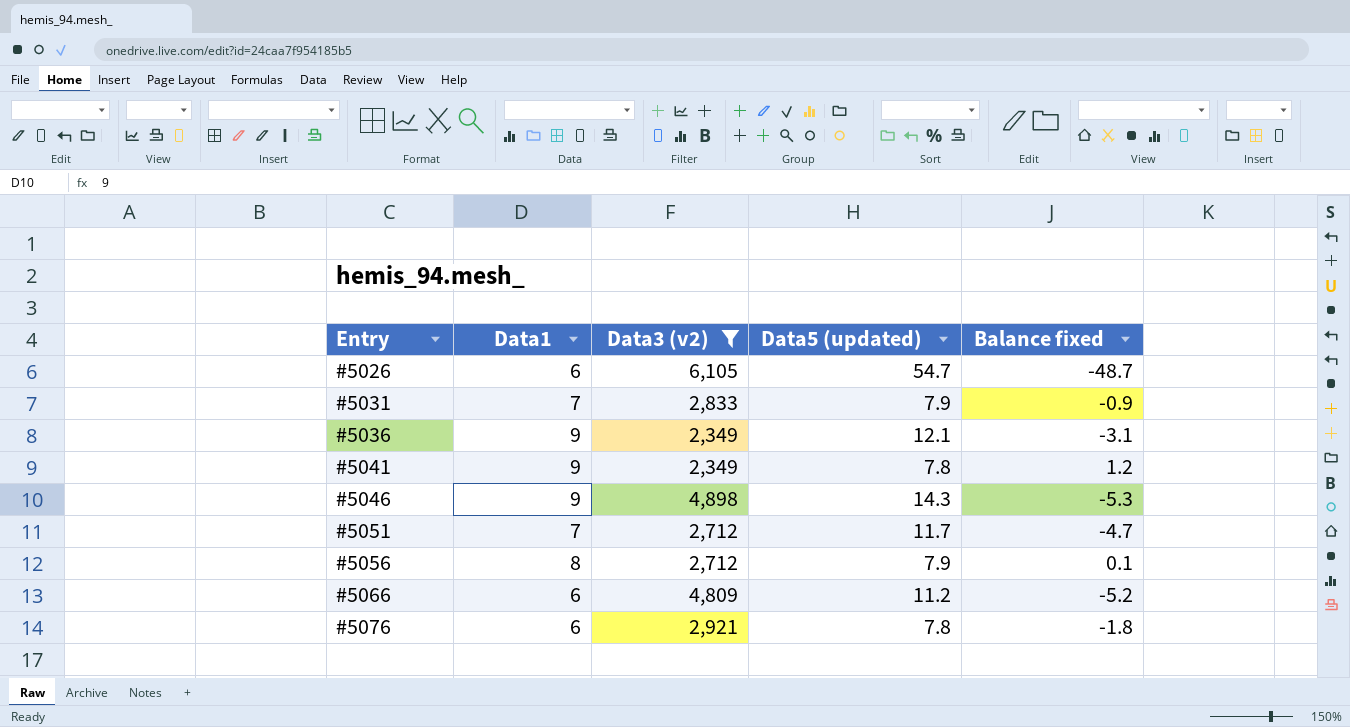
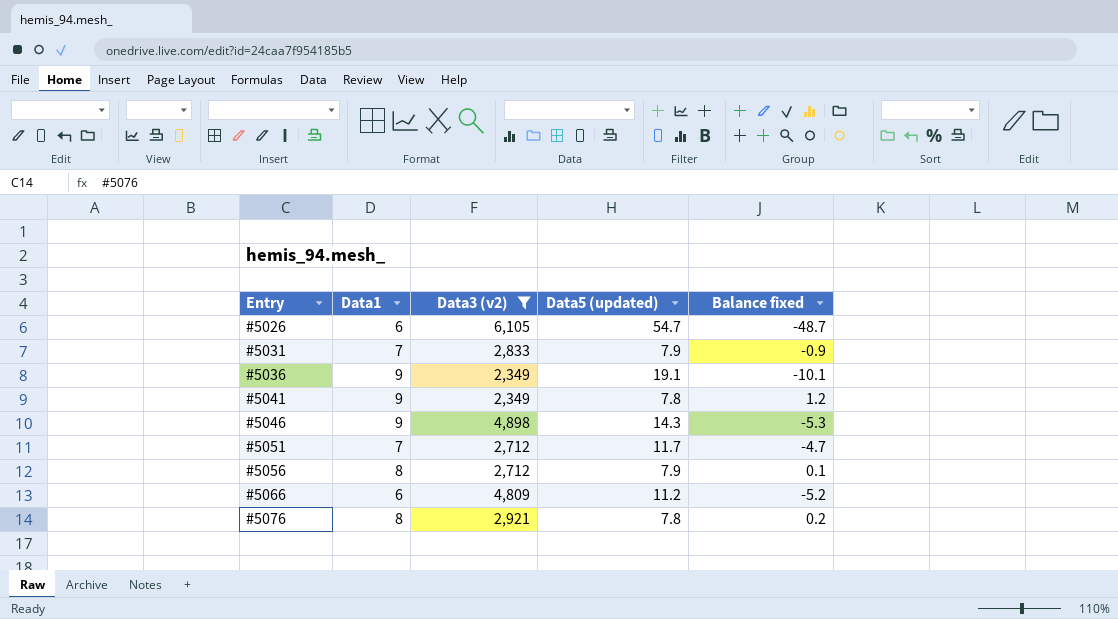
#5036 | Data5 (updated): 12.1 -> 19.1
#5036 | Balance fixed: -3.1 -> -10.1
#5076 | Data1: 6 -> 8
#5076 | Balance fixed: -1.8 -> 0.2

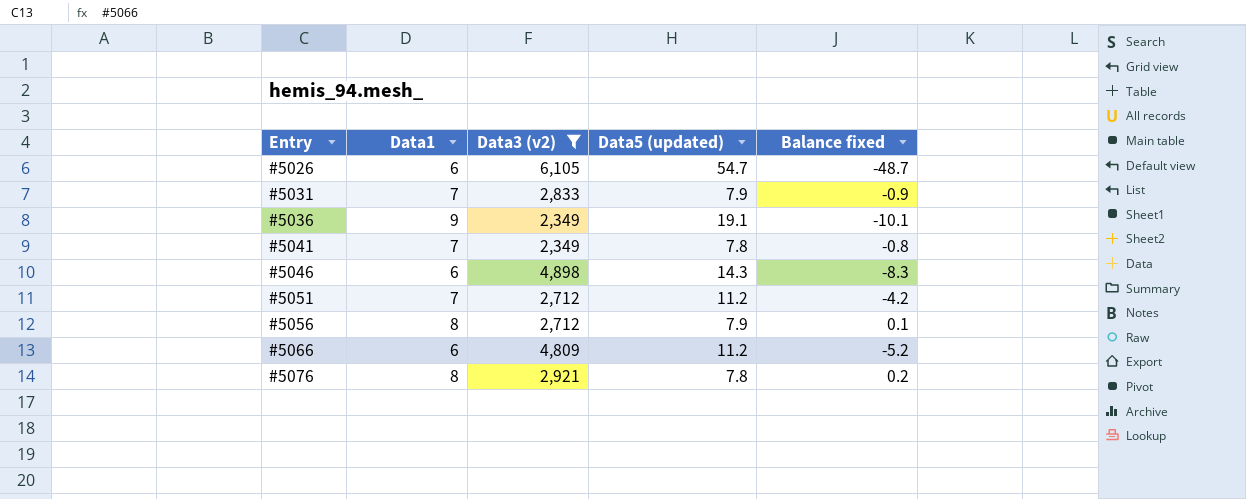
#5041 | Data1: 9 -> 7
#5041 | Balance fixed: 1.2 -> -0.8
#5046 | Data1: 9 -> 6
#5046 | Balance fixed: -5.3 -> -8.3
#5051 | Data5 (updated): 11.7 -> 11.2
#5051 | Balance fixed: -4.7 -> -4.2

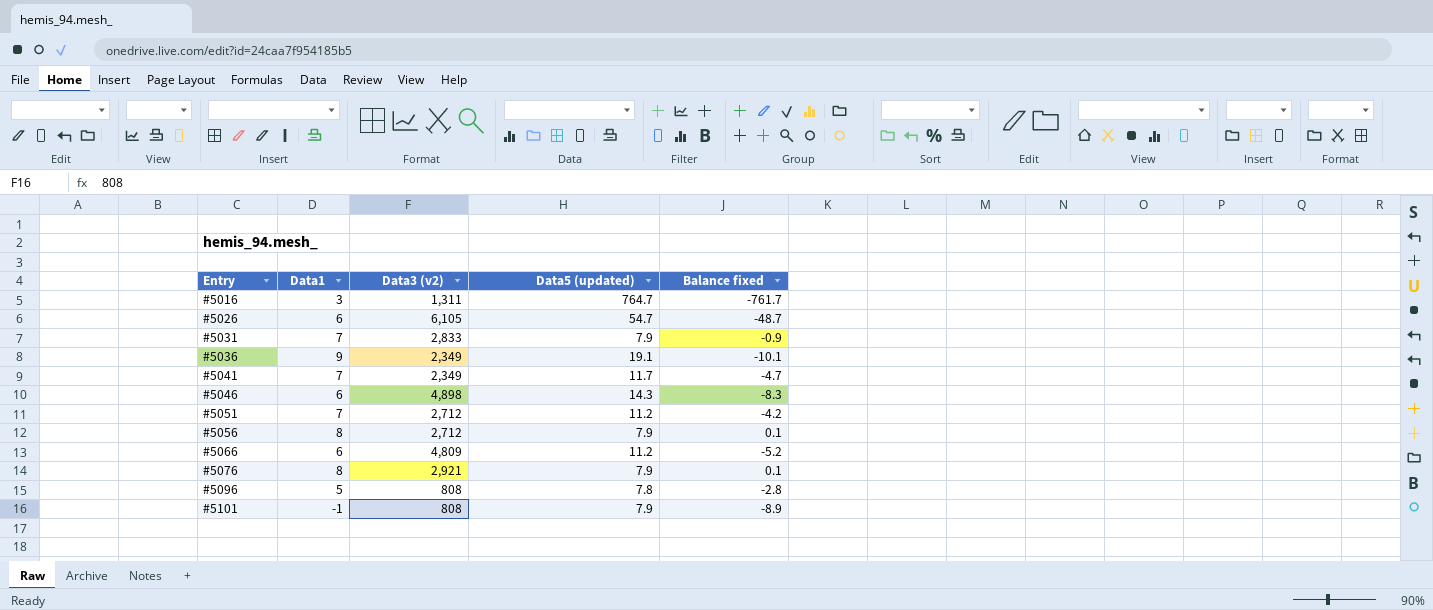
filter: Data3 (v2) >= 2,349 -> none
#5041 | Data5 (updated): 7.8 -> 11.7
#5041 | Balance fixed: -0.8 -> -4.7
#5076 | Data5 (updated): 7.8 -> 7.9
#5076 | Balance fixed: 0.2 -> 0.1

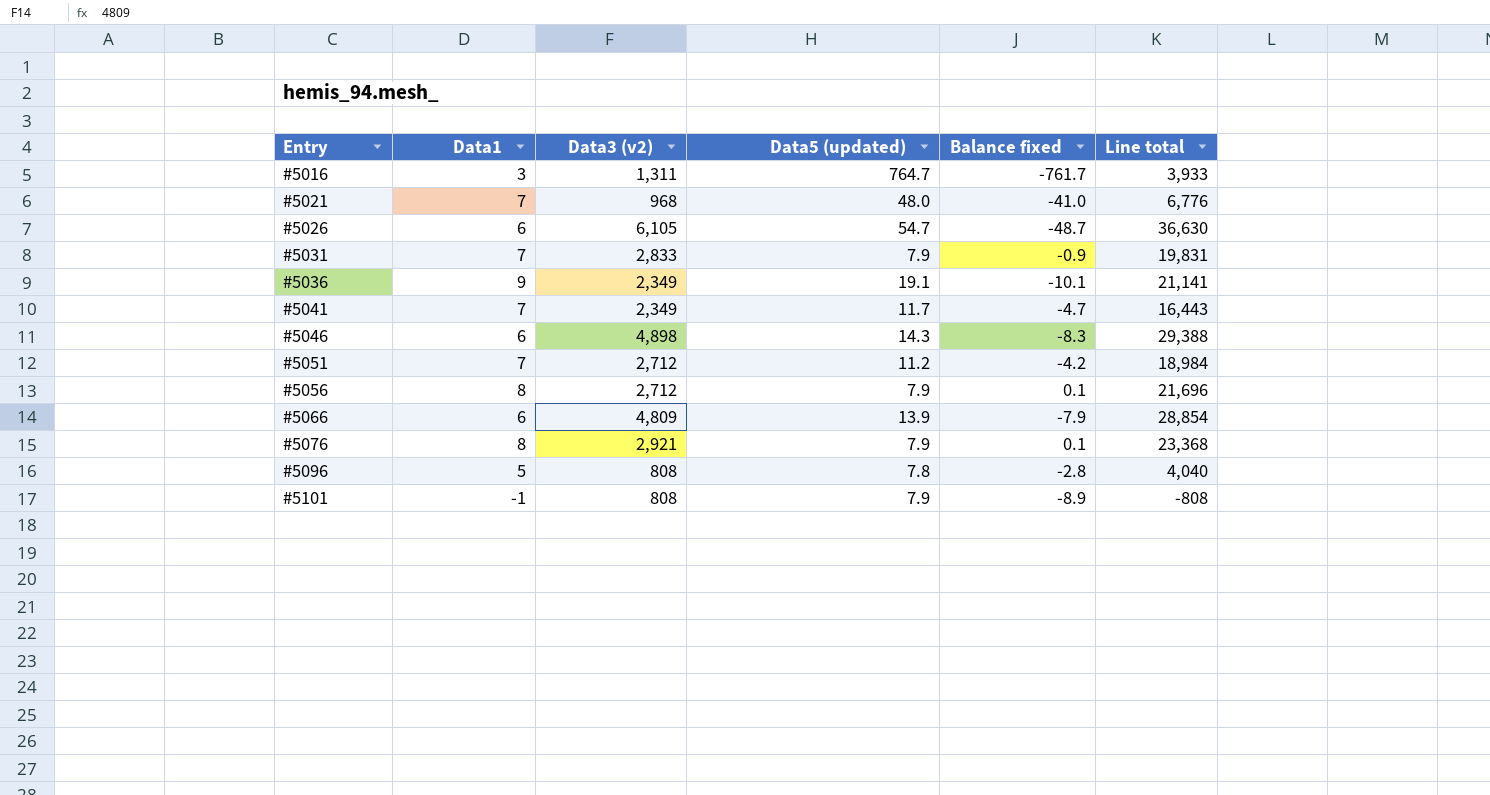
column Line total | formula: none -> [Data1] * [Data3 (v2)]
row #5021: none -> 7 | 968 | 48.0 | -41.0 | 6,776
#5066 | Data5 (updated): 11.2 -> 13.9
#5066 | Balance fixed: -5.2 -> -7.9

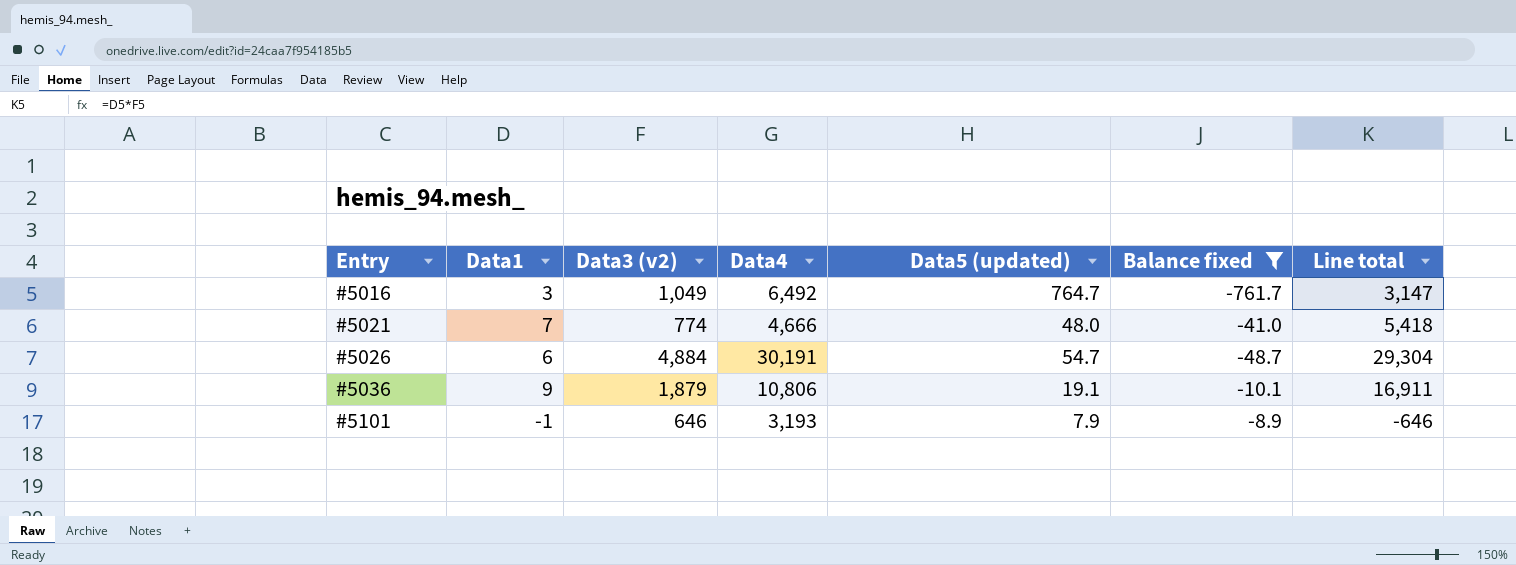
filter: none -> Balance fixed <= -8.9
column Data4 | position: none -> 4
#5016 | Data3 (v2): 1,311 -> 1,049
#5016 | Line total: 3,933 -> 3,147
#5021 | Data3 (v2): 968 -> 774
#5021 | Line total: 6,776 -> 5,418
#5026 | Data3 (v2): 6,105 -> 4,884
#5026 | Line total: 36,630 -> 29,304
#5036 | Data3 (v2): 2,349 -> 1,879
#5036 | Line total: 21,141 -> 16,911
#5101 | Data3 (v2): 808 -> 646
#5101 | Line total: -808 -> -646

